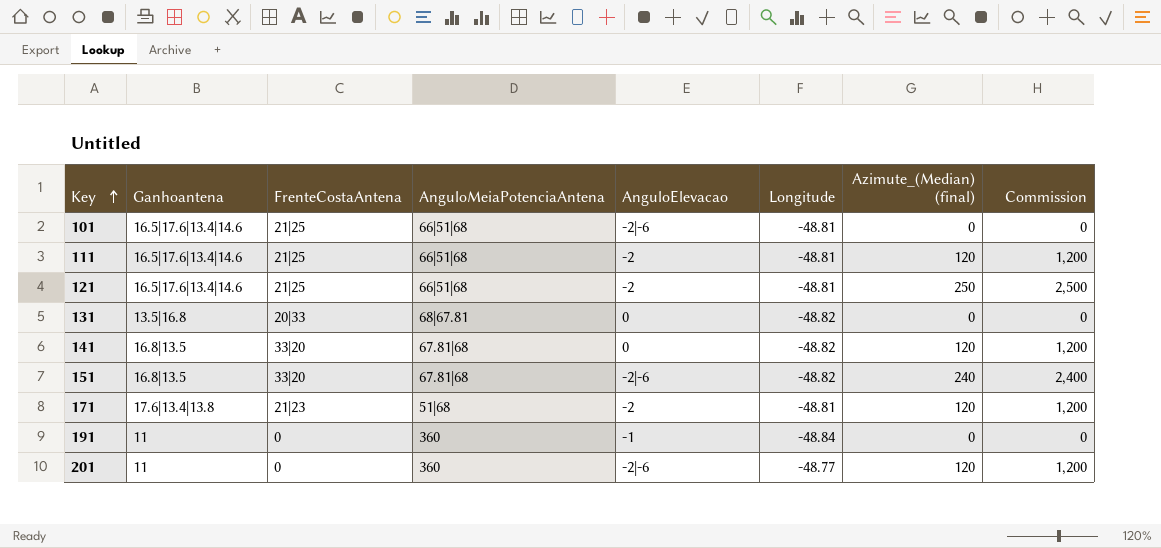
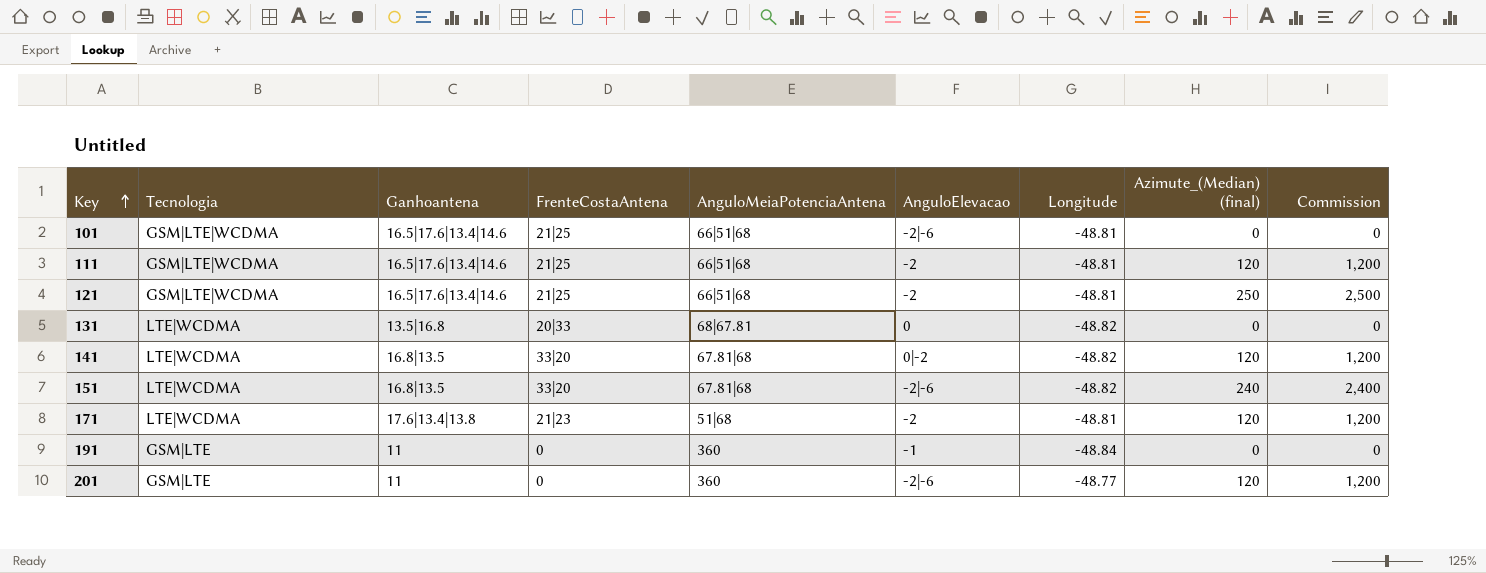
column Tecnologia | position: none -> 2
141 | AnguloElevacao: 0 -> 0|-2

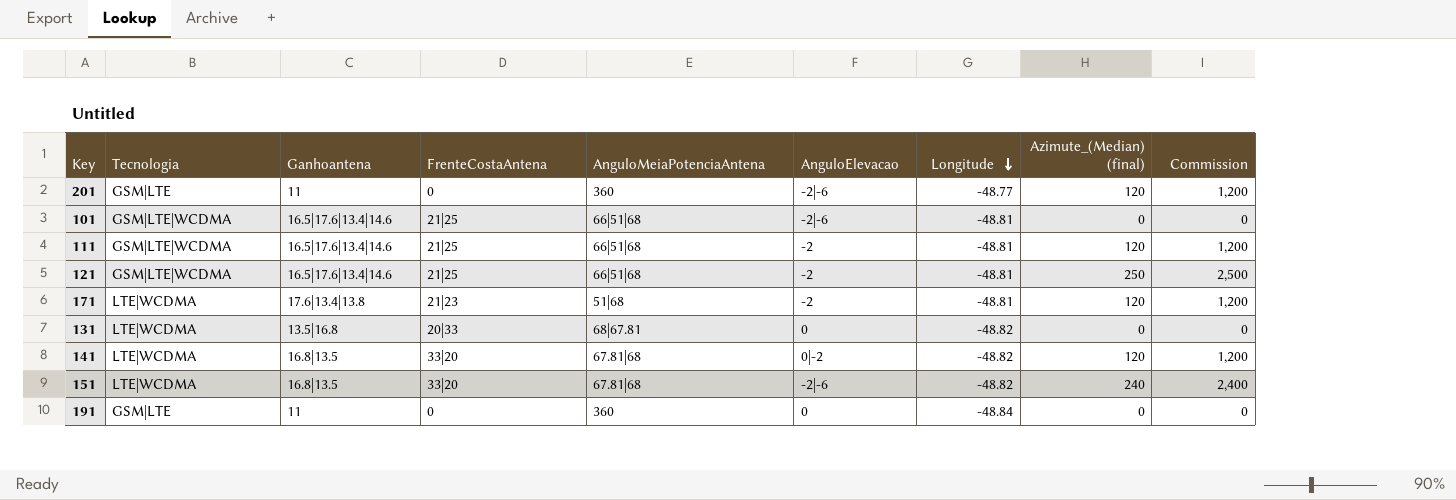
row order: Key ascending -> Longitude descending
191 | AnguloElevacao: -1 -> 0

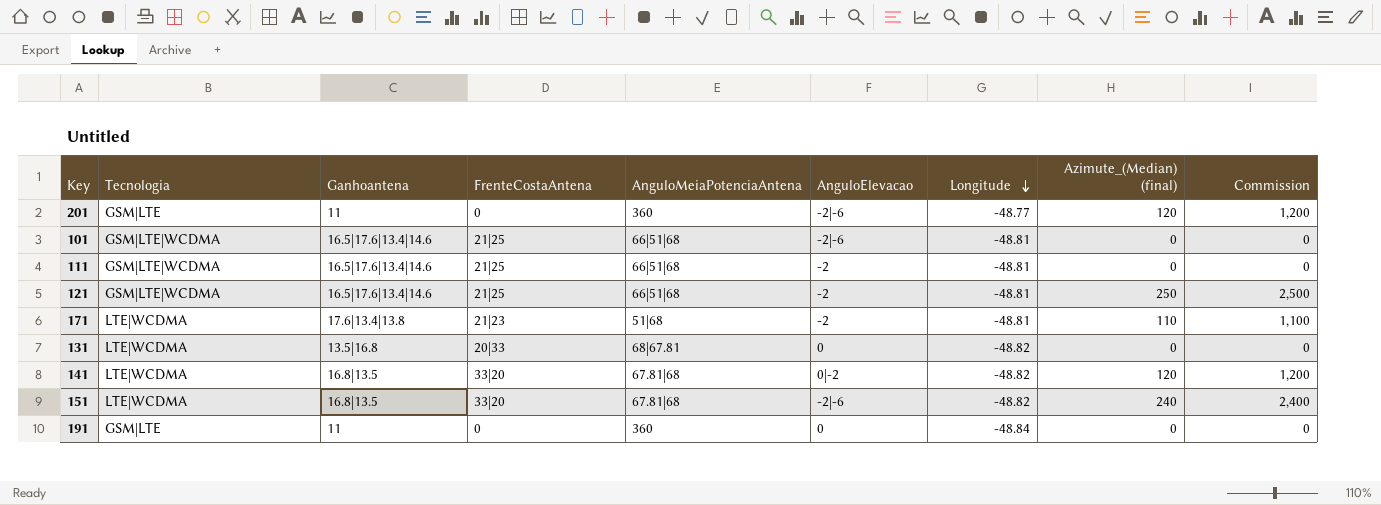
111 | Azimute_(Median) (final): 120 -> 0
111 | Commission: 1,200 -> 0
171 | Azimute_(Median) (final): 120 -> 110
171 | Commission: 1,200 -> 1,100

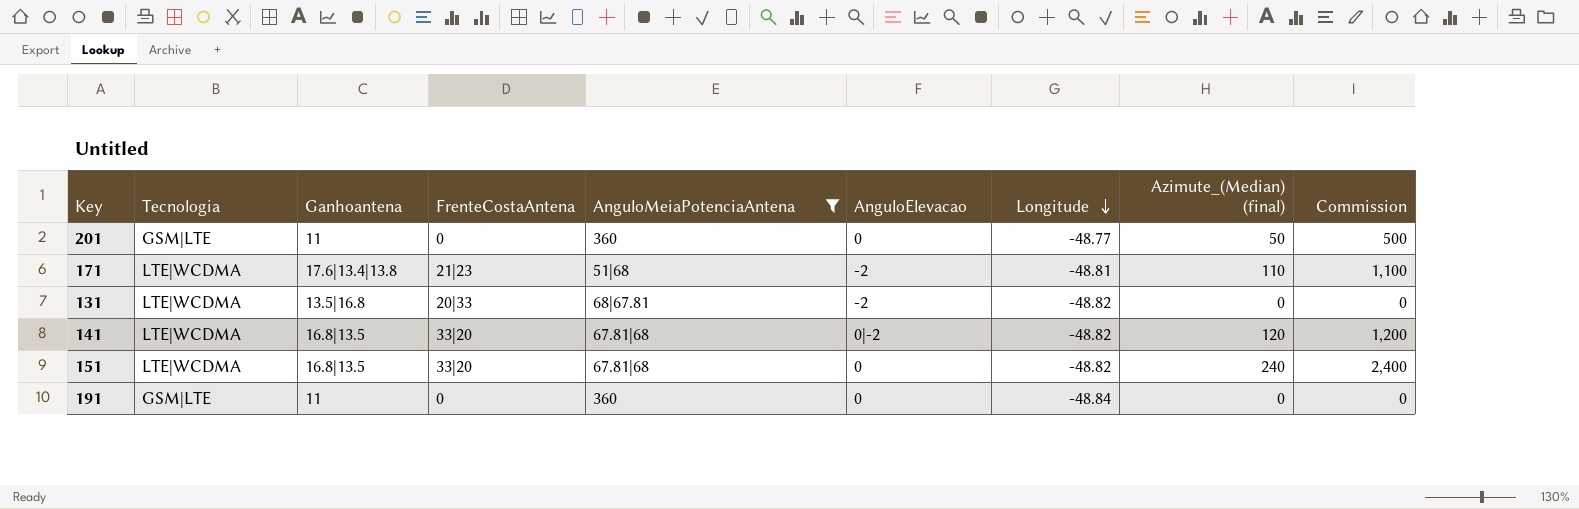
filter: none -> AnguloMeiaPotenciaAntena != 66|51|68
201 | AnguloElevacao: -2|-6 -> 0
201 | Azimute_(Median) (final): 120 -> 50
201 | Commission: 1,200 -> 500
131 | AnguloElevacao: 0 -> -2
151 | AnguloElevacao: -2|-6 -> 0

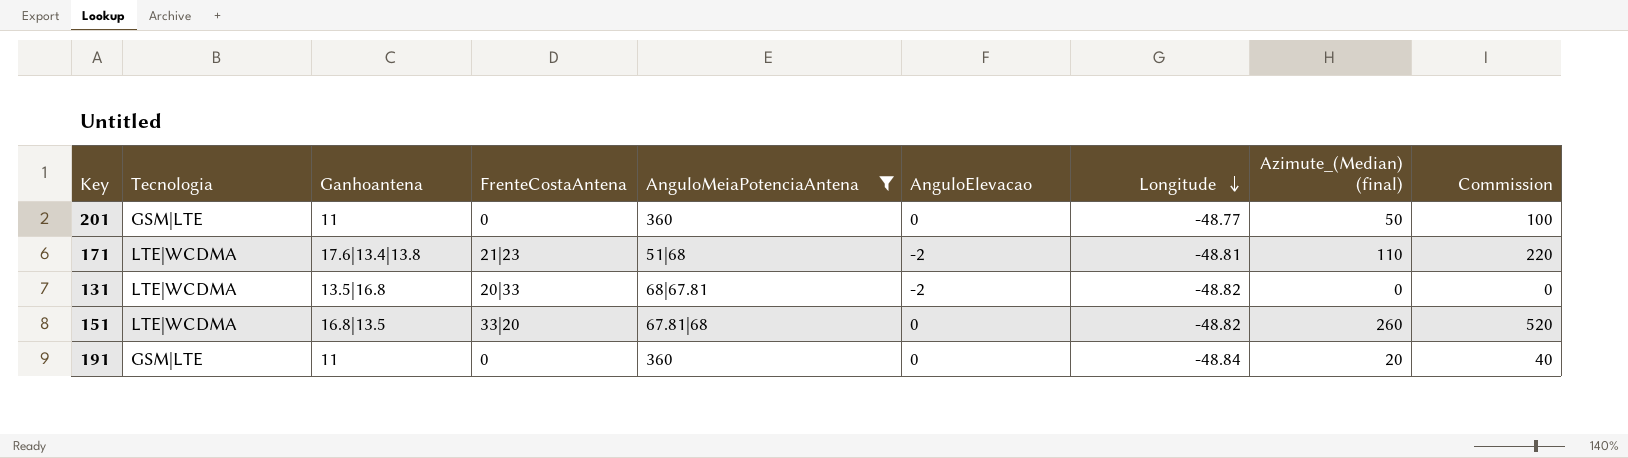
column Commission | formula: [Azimute_(Median) (final)] * 10 -> [Azimute_(Median) (final)] * 2
row 141: LTE|WCDMA | 16.8|13.5 | 33|20 | 67.81|68 | 0|-2 | -48.82 | 120 | 1,200 -> none
151 | Azimute_(Median) (final): 240 -> 260
191 | Azimute_(Median) (final): 0 -> 20

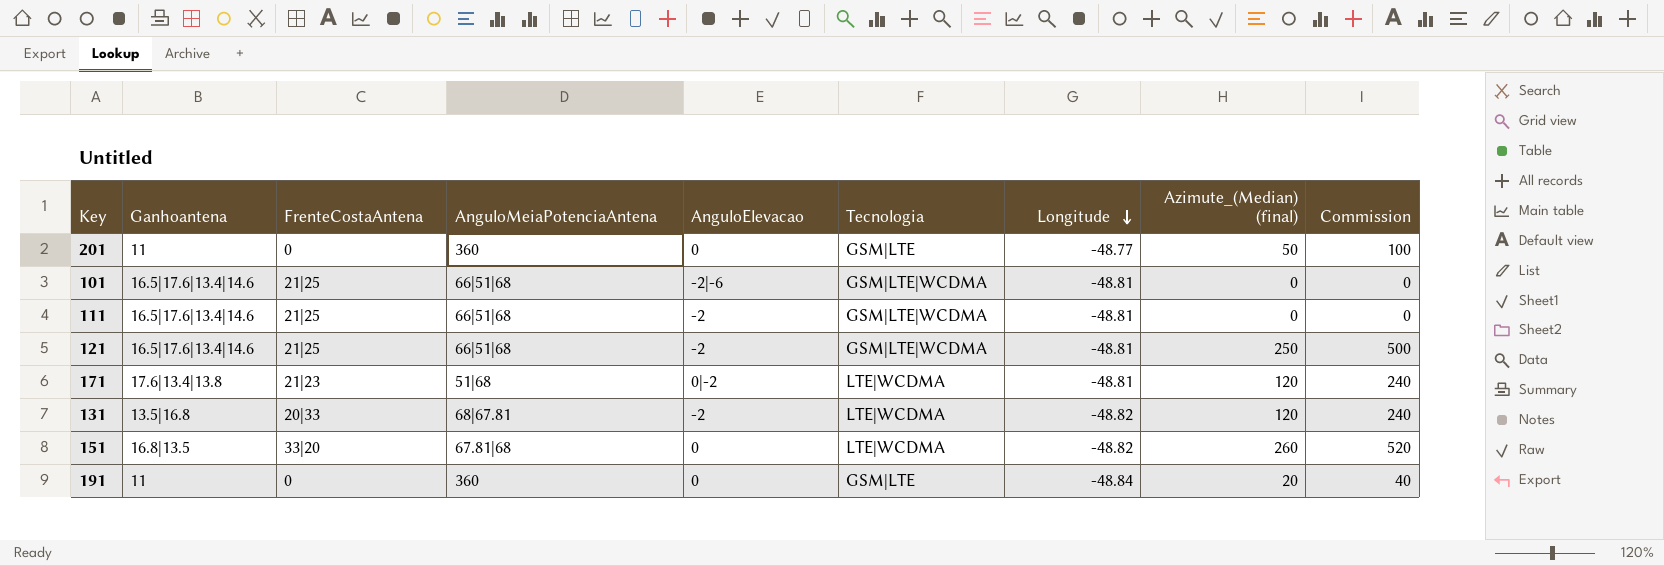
filter: AnguloMeiaPotenciaAntena != 66|51|68 -> none
column Tecnologia | position: 2 -> 6
171 | AnguloElevacao: -2 -> 0|-2
171 | Azimute_(Median) (final): 110 -> 120
171 | Commission: 220 -> 240
131 | Azimute_(Median) (final): 0 -> 120
131 | Commission: 0 -> 240

